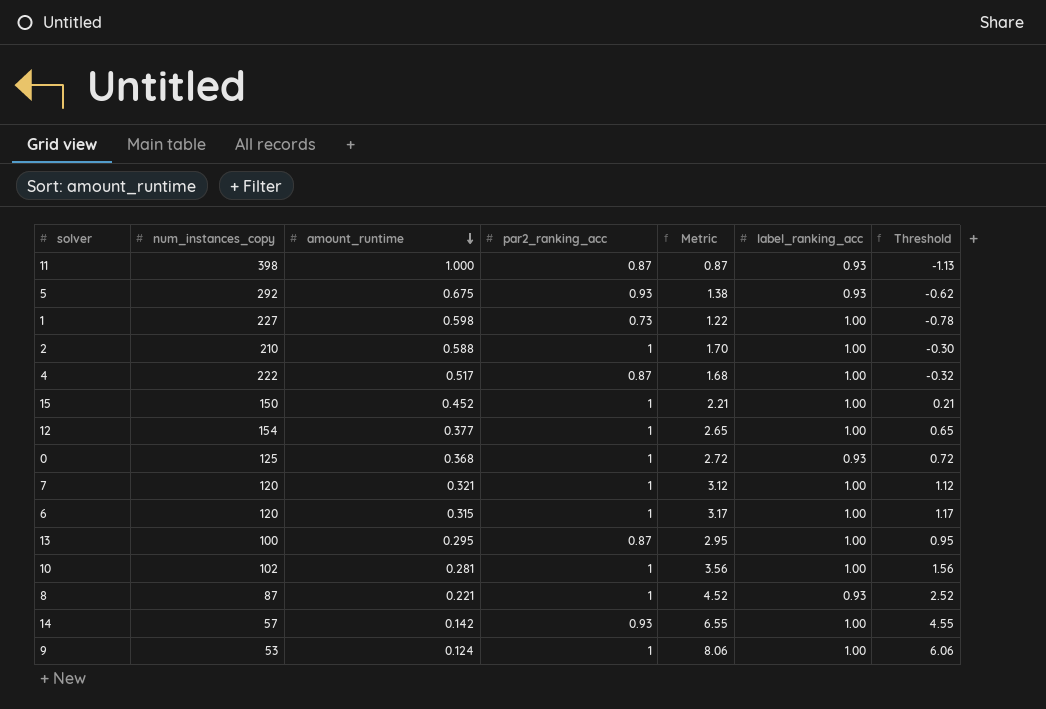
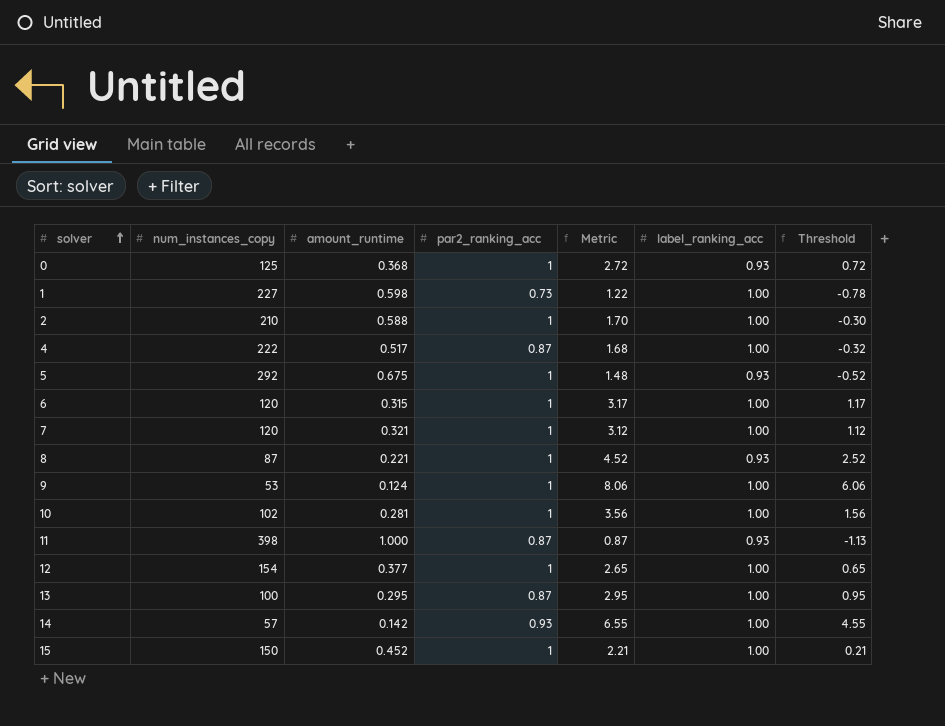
row order: amount_runtime descending -> solver ascending
5 | par2_ranking_acc: 0.93 -> 1
5 | Metric: 1.38 -> 1.48
5 | Threshold: -0.62 -> -0.52

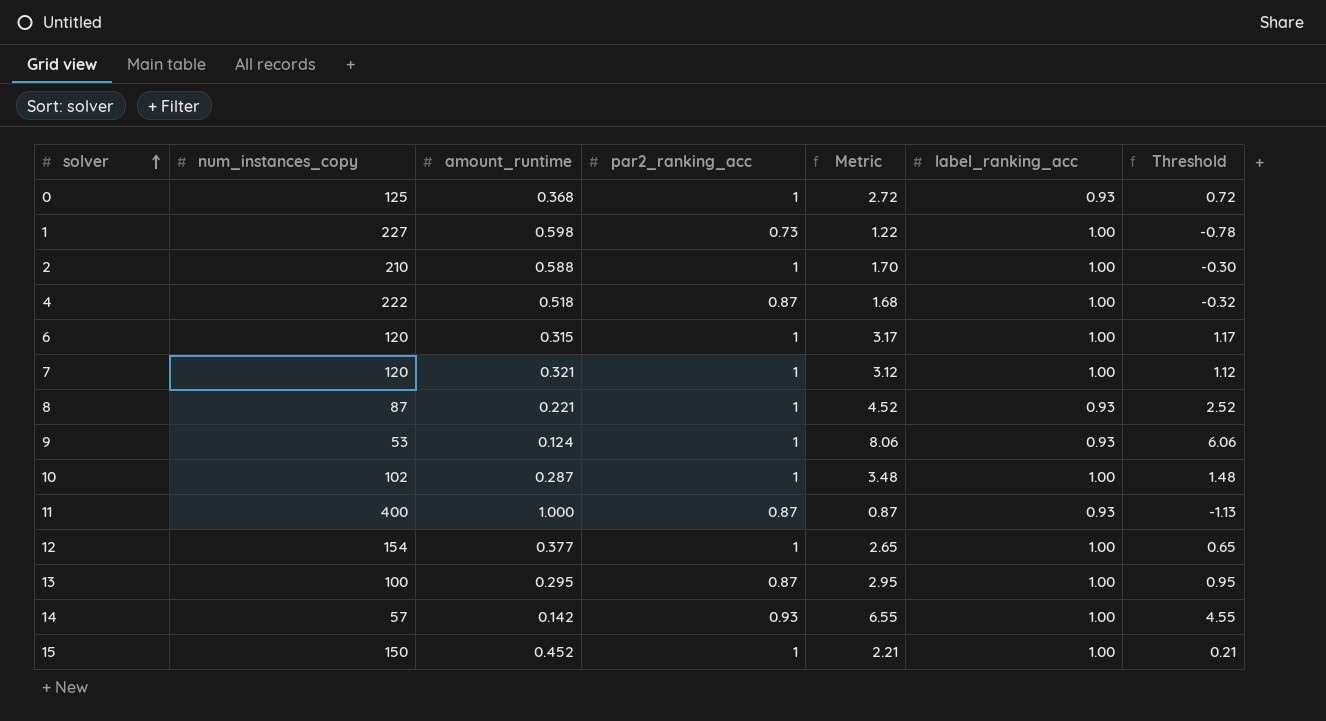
row 5: 292 | 0.675 | 1 | 1.48 | 0.93 | -0.52 -> none
4 | amount_runtime: 0.517 -> 0.518
9 | label_ranking_acc: 1.00 -> 0.93
10 | amount_runtime: 0.281 -> 0.287
10 | Metric: 3.56 -> 3.48
10 | Threshold: 1.56 -> 1.48
11 | num_instances_copy: 398 -> 400

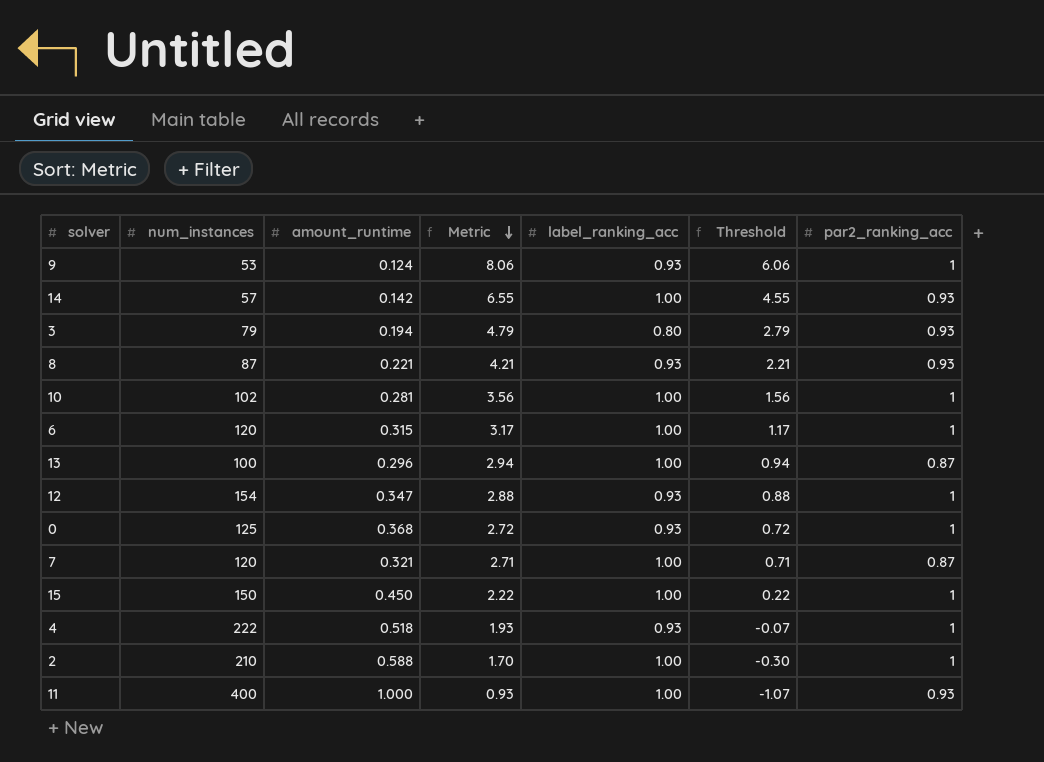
row order: solver ascending -> Metric descending
column name: num_instances_copy -> num_instances
column par2_ranking_acc | position: 4 -> 7
row 1: 227 | 0.598 | 0.73 | 1.22 | 1.00 | -0.78 -> none
row 3: none -> 79 | 0.194 | 4.79 | 0.80 | 2.79 | 0.93
8 | Metric: 4.52 -> 4.21
8 | Threshold: 2.52 -> 2.21
8 | par2_ranking_acc: 1 -> 0.93
10 | amount_runtime: 0.287 -> 0.281
10 | Metric: 3.48 -> 3.56
10 | Threshold: 1.48 -> 1.56
13 | amount_runtime: 0.295 -> 0.296
13 | Metric: 2.95 -> 2.94
13 | Threshold: 0.95 -> 0.94
12 | amount_runtime: 0.377 -> 0.347
12 | Metric: 2.65 -> 2.88
12 | label_ranking_acc: 1.00 -> 0.93
12 | Threshold: 0.65 -> 0.88
7 | Metric: 3.12 -> 2.71
7 | Threshold: 1.12 -> 0.71
7 | par2_ranking_acc: 1 -> 0.87
15 | amount_runtime: 0.452 -> 0.450
15 | Metric: 2.21 -> 2.22
15 | Threshold: 0.21 -> 0.22
4 | Metric: 1.68 -> 1.93
4 | label_ranking_acc: 1.00 -> 0.93
4 | Threshold: -0.32 -> -0.07
4 | par2_ranking_acc: 0.87 -> 1
11 | Metric: 0.87 -> 0.93
11 | label_ranking_acc: 0.93 -> 1.00
11 | Threshold: -1.13 -> -1.07
11 | par2_ranking_acc: 0.87 -> 0.93

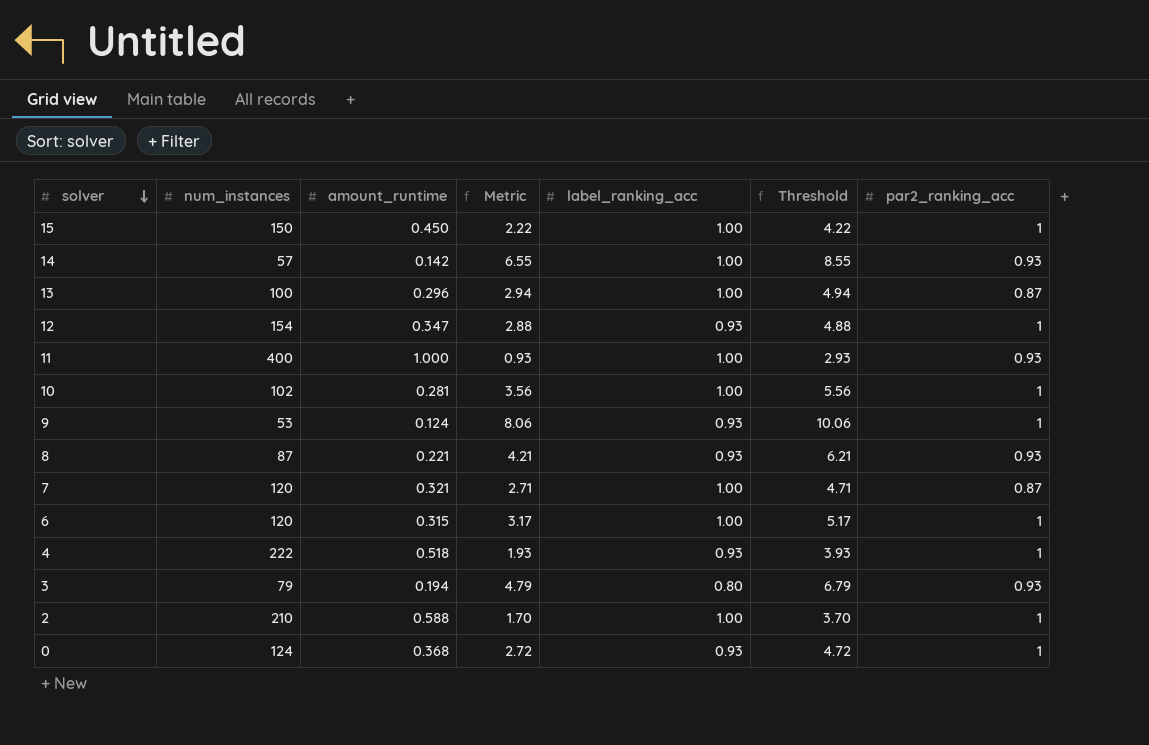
row order: Metric descending -> solver descending
column Threshold | formula: [Metric] - 2 -> [Metric] + 2
0 | num_instances: 125 -> 124

